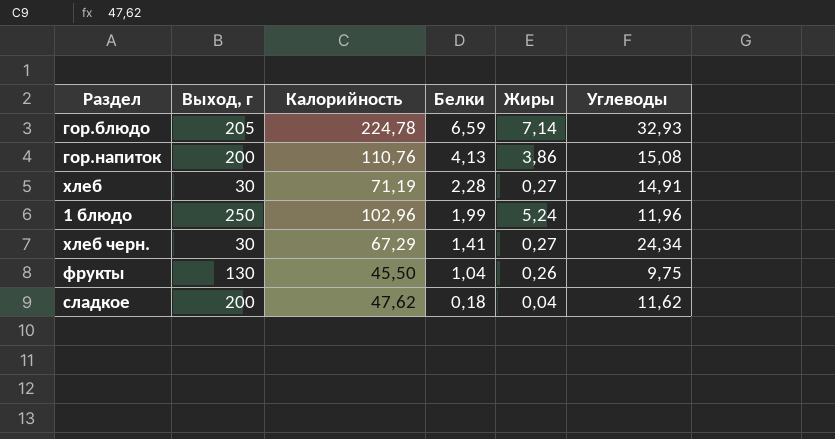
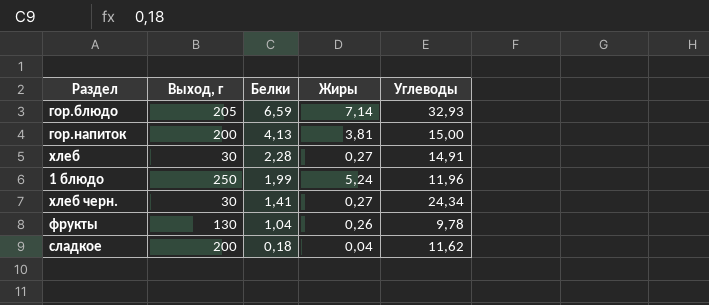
column Калорийность | position: 3 -> none
гор.напиток | Жиры: 3,86 -> 3,81
гор.напиток | Углеводы: 15,08 -> 15,00
фрукты | Углеводы: 9,75 -> 9,78

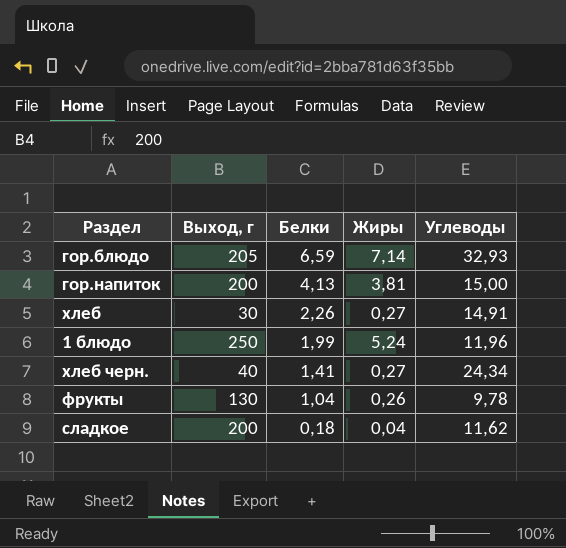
хлеб | Белки: 2,28 -> 2,26
хлеб черн. | Выход, г: 30 -> 40

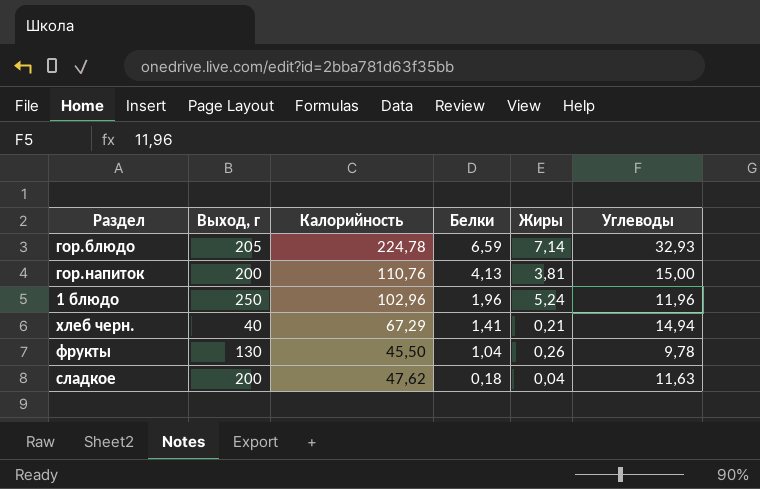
column Калорийность | position: none -> 3
row хлеб: 30 | 2,26 | 0,27 | 14,91 -> none
1 блюдо | Белки: 1,99 -> 1,96
хлеб черн. | Жиры: 0,27 -> 0,21
хлеб черн. | Углеводы: 24,34 -> 14,94
сладкое | Углеводы: 11,62 -> 11,63

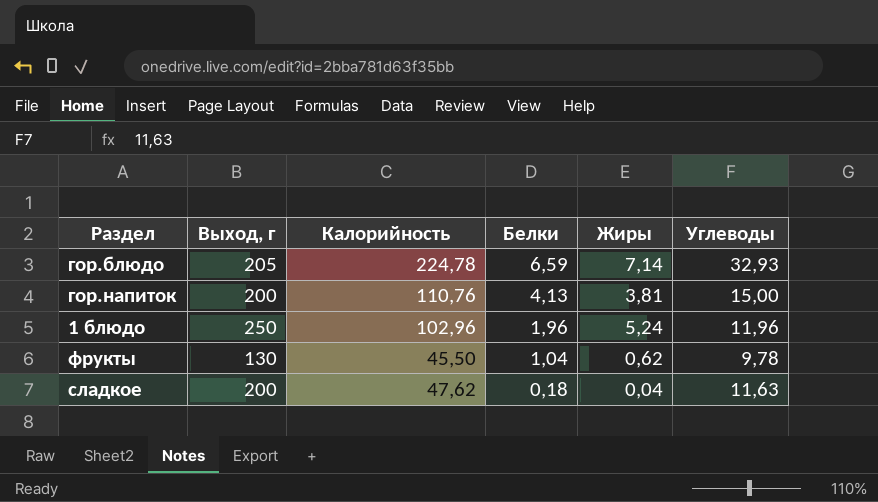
row хлеб черн.: 40 | 67,29 | 1,41 | 0,21 | 14,94 -> none
фрукты | Жиры: 0,26 -> 0,62

